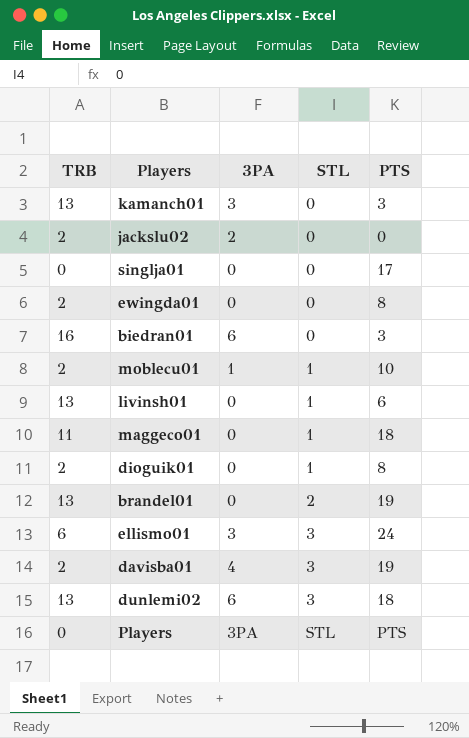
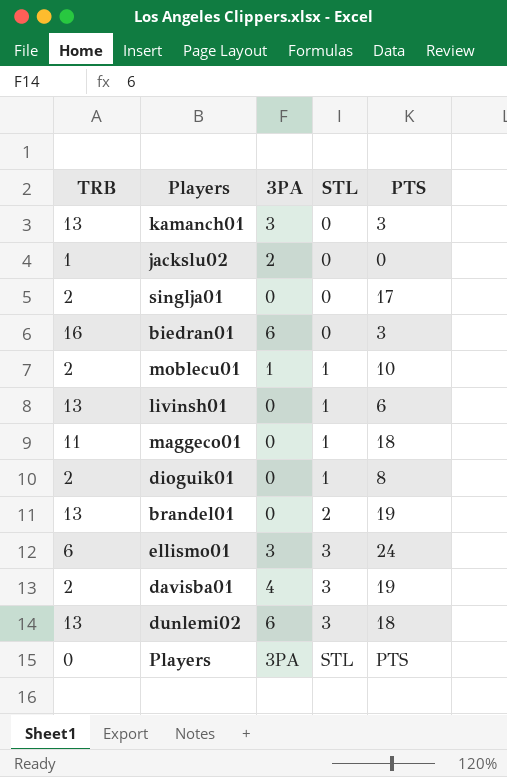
row ewingda01: 2 | 0 | 0 | 8 -> none
jackslu02 | TRB: 2 -> 1
singlja01 | TRB: 0 -> 2

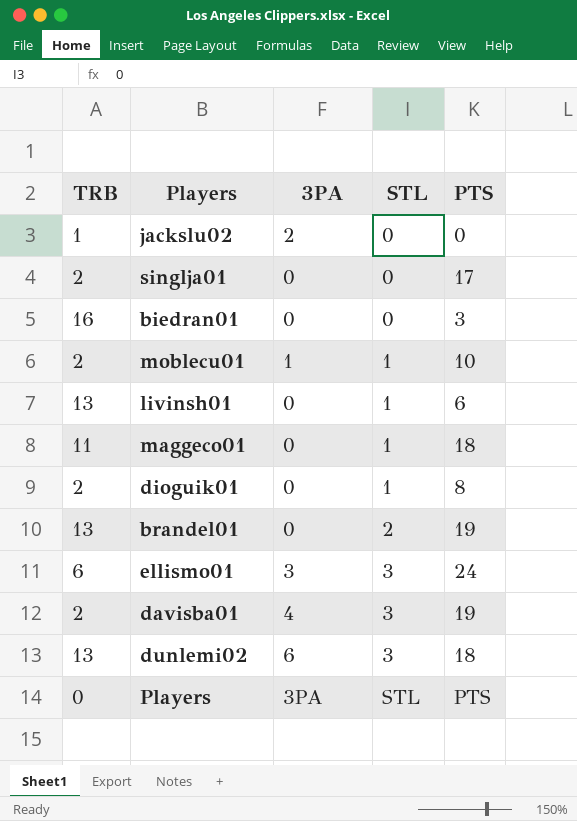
row kamanch01: 13 | 3 | 0 | 3 -> none
biedran01 | 3PA: 6 -> 0

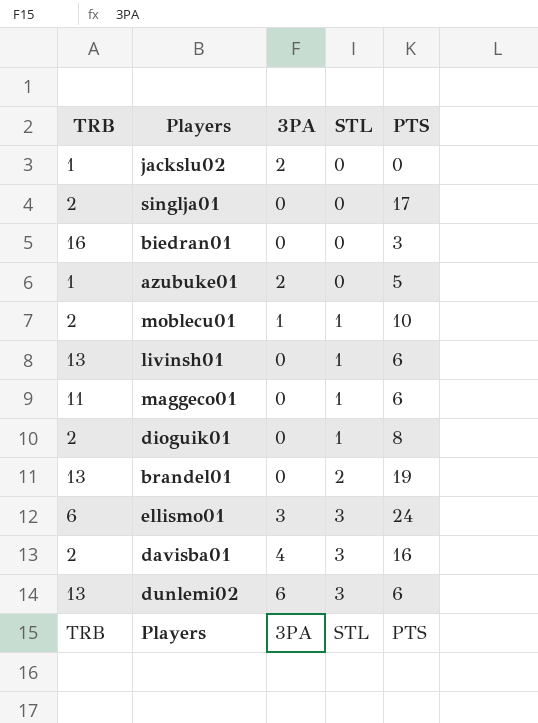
row azubuke01: none -> 1 | 2 | 0 | 5
maggeco01 | PTS: 18 -> 6
davisba01 | PTS: 19 -> 16
dunlemi02 | PTS: 18 -> 6
Players | TRB: 0 -> TRB

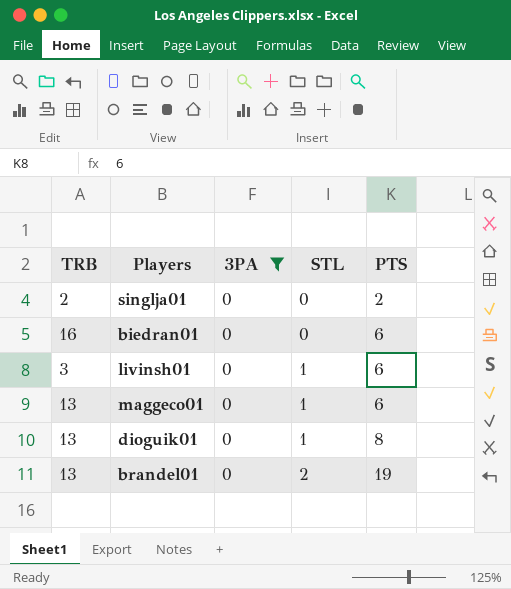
filter: none -> 3PA = 0
singlja01 | PTS: 17 -> 2
biedran01 | PTS: 3 -> 6
livinsh01 | TRB: 13 -> 3
maggeco01 | TRB: 11 -> 13
dioguik01 | TRB: 2 -> 13

